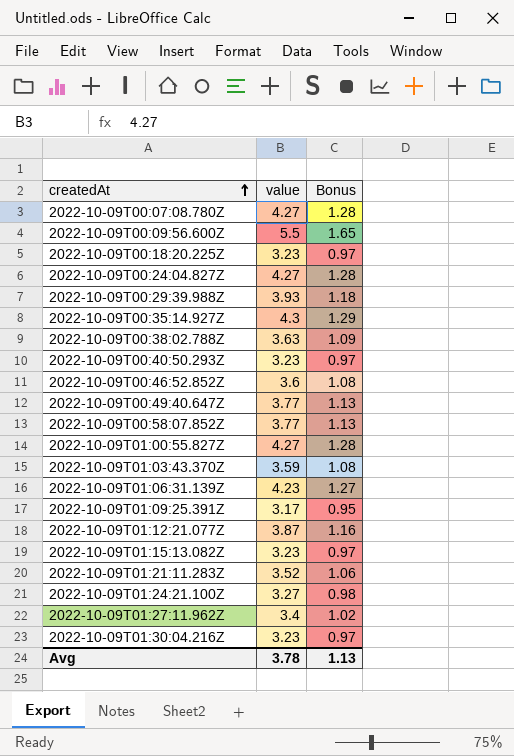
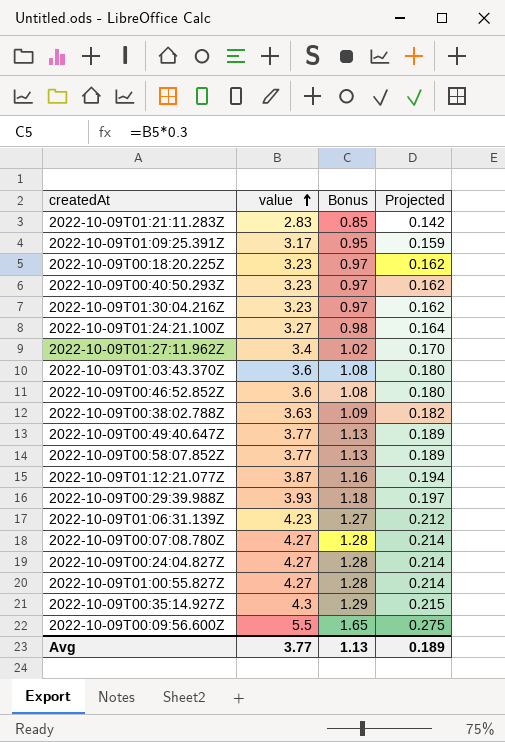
row order: createdAt ascending -> value ascending
column Projected | formula: none -> [value] * 0.05
row 2022-10-09T01:15:13.082Z: 3.23 | 0.97 -> none
2022-10-09T01:21:11.283Z | value: 3.52 -> 2.83
2022-10-09T01:21:11.283Z | Bonus: 1.06 -> 0.85
2022-10-09T01:03:43.370Z | value: 3.59 -> 3.6
Avg | value: 3.78 -> 3.77

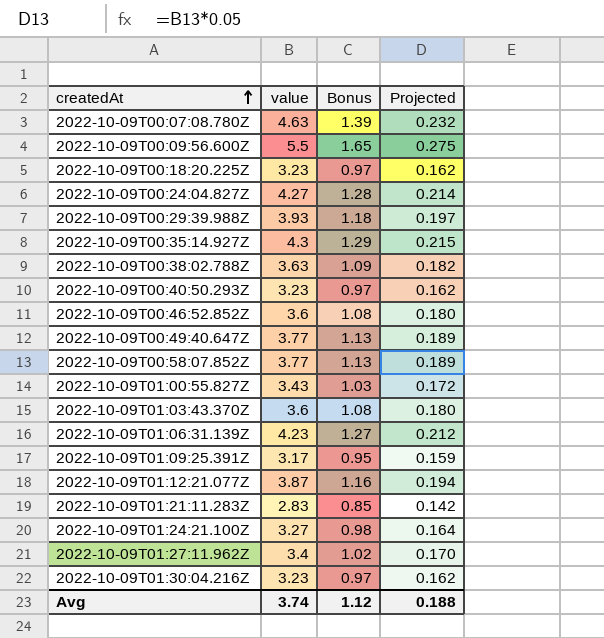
row order: value ascending -> createdAt ascending
2022-10-09T00:07:08.780Z | value: 4.27 -> 4.63
2022-10-09T00:07:08.780Z | Bonus: 1.28 -> 1.39
2022-10-09T00:07:08.780Z | Projected: 0.214 -> 0.232
2022-10-09T01:00:55.827Z | value: 4.27 -> 3.43
2022-10-09T01:00:55.827Z | Bonus: 1.28 -> 1.03
2022-10-09T01:00:55.827Z | Projected: 0.214 -> 0.172
Avg | value: 3.77 -> 3.74
Avg | Bonus: 1.13 -> 1.12
Avg | Projected: 0.189 -> 0.188

